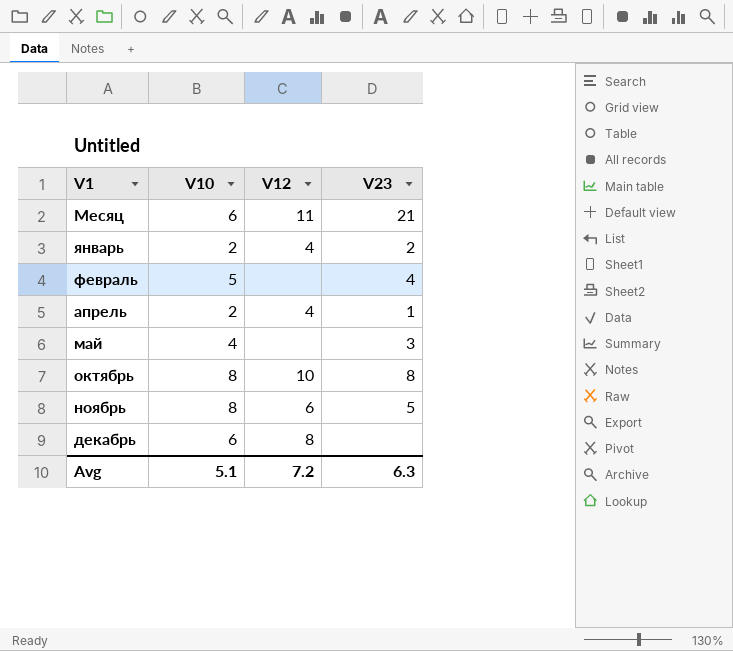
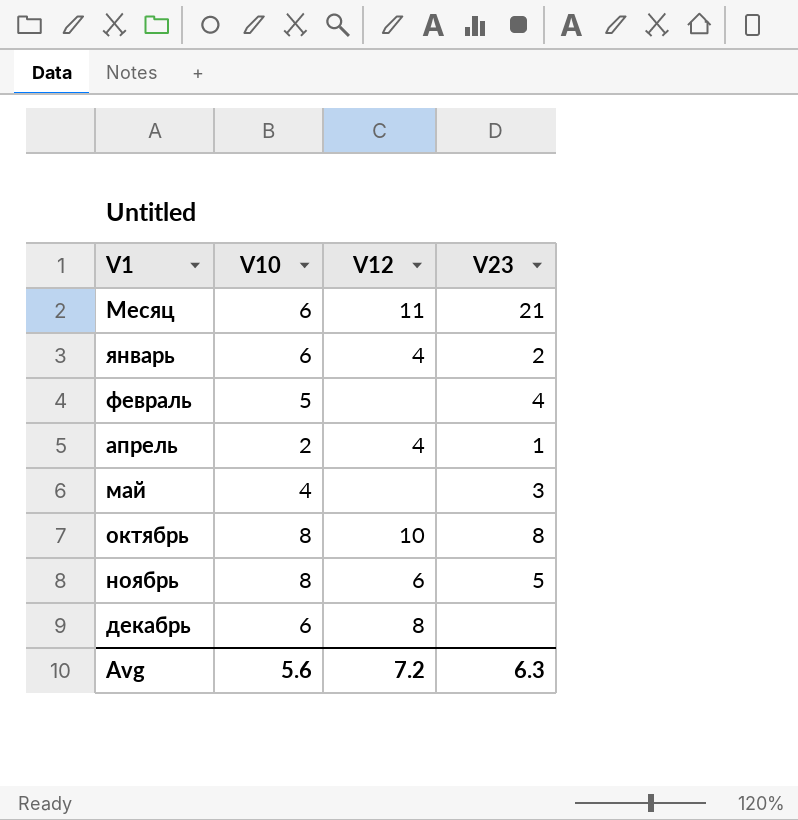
январь | V10: 2 -> 6
Avg | V10: 5.1 -> 5.6

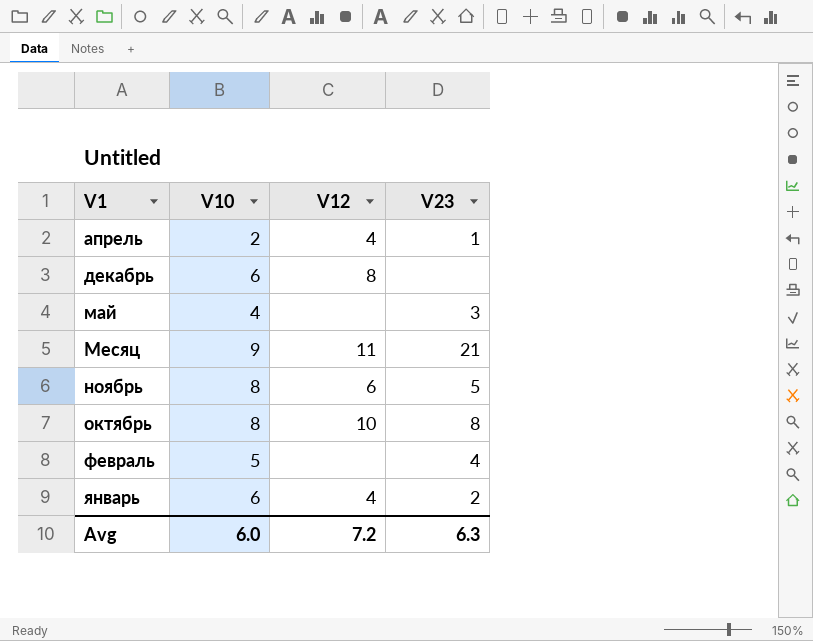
row order: none -> V1 ascending
Месяц | V10: 6 -> 9
Avg | V10: 5.6 -> 6.0

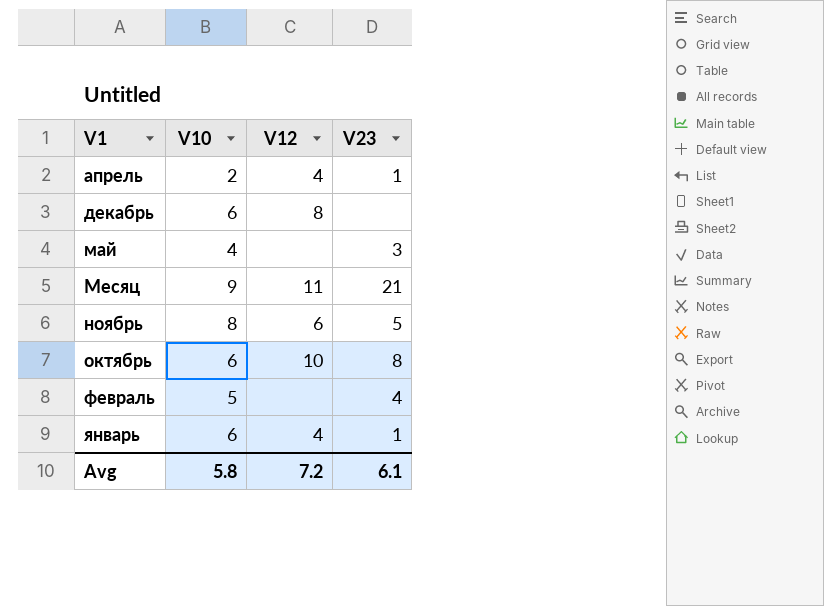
октябрь | V10: 8 -> 6
январь | V23: 2 -> 1
Avg | V10: 6.0 -> 5.8
Avg | V23: 6.3 -> 6.1

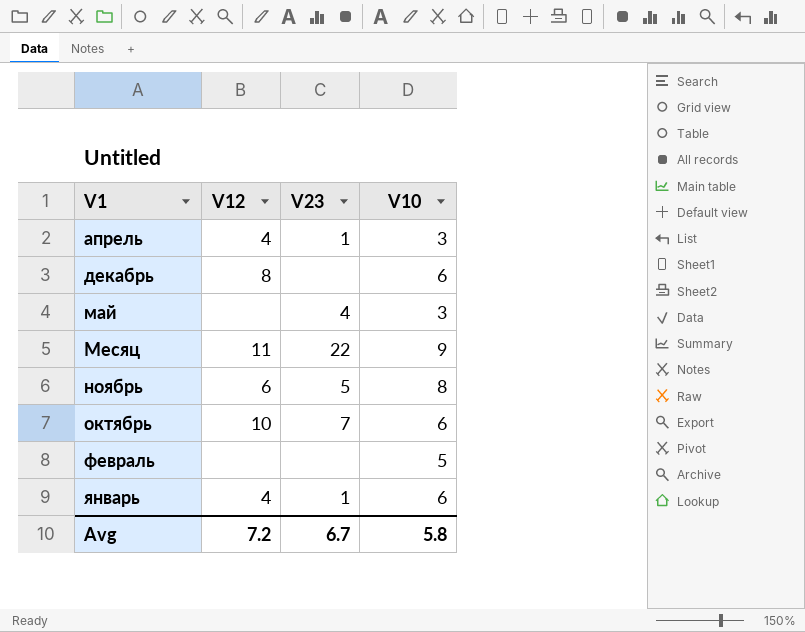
column V10 | position: 2 -> 4
апрель | V10: 2 -> 3
май | V23: 3 -> 4
май | V10: 4 -> 3
Месяц | V23: 21 -> 22
октябрь | V23: 8 -> 7
февраль | V23: 4 -> none
Avg | V23: 6.1 -> 6.7

